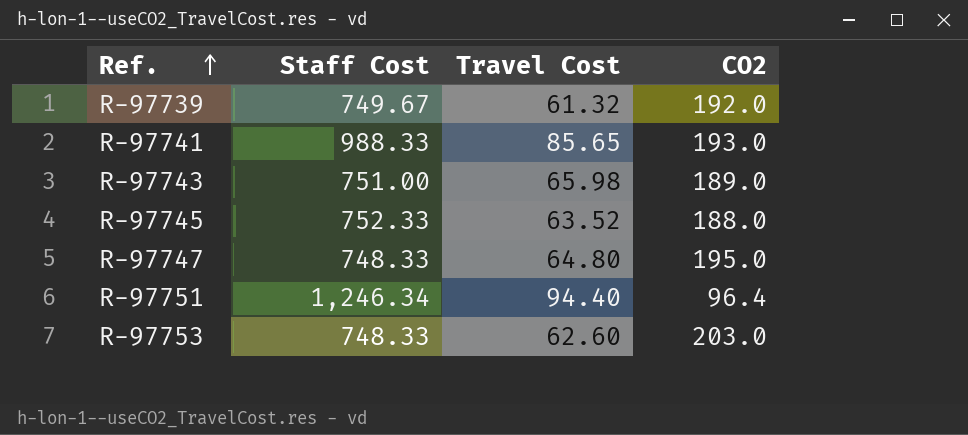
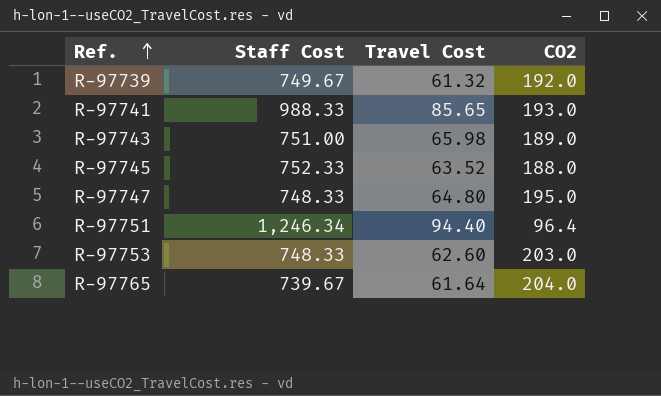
row R-97765: none -> 739.67 | 61.64 | 204.0

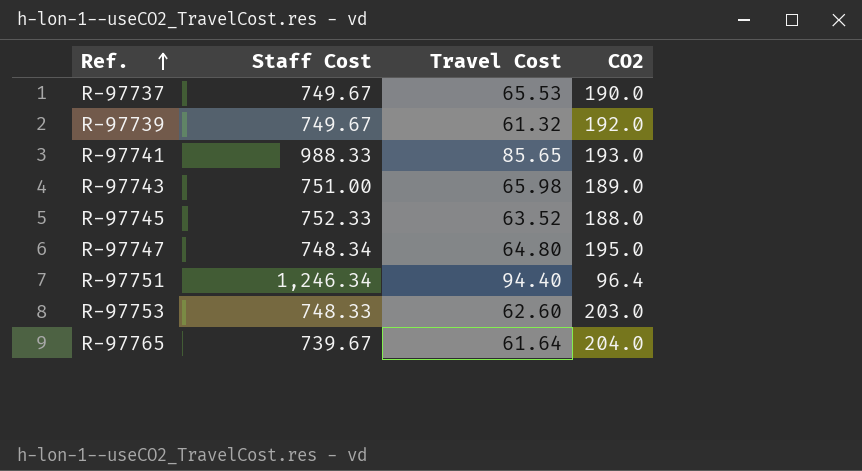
row R-97737: none -> 749.67 | 65.53 | 190.0
R-97747 | Staff Cost: 748.33 -> 748.34

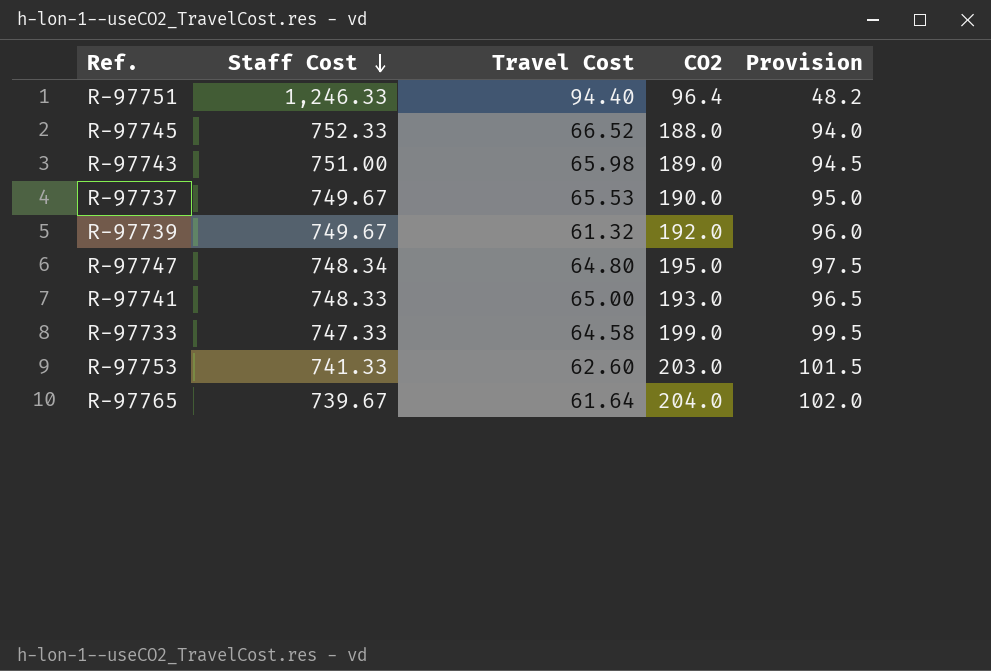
row order: Ref. ascending -> Staff Cost descending
column Provision | formula: none -> [CO2] * 0.5
R-97751 | Staff Cost: 1,246.34 -> 1,246.33
R-97745 | Travel Cost: 63.52 -> 66.52
R-97741 | Staff Cost: 988.33 -> 748.33
R-97741 | Travel Cost: 85.65 -> 65.00
row R-97733: none -> 747.33 | 64.58 | 199.0 | 99.5
R-97753 | Staff Cost: 748.33 -> 741.33

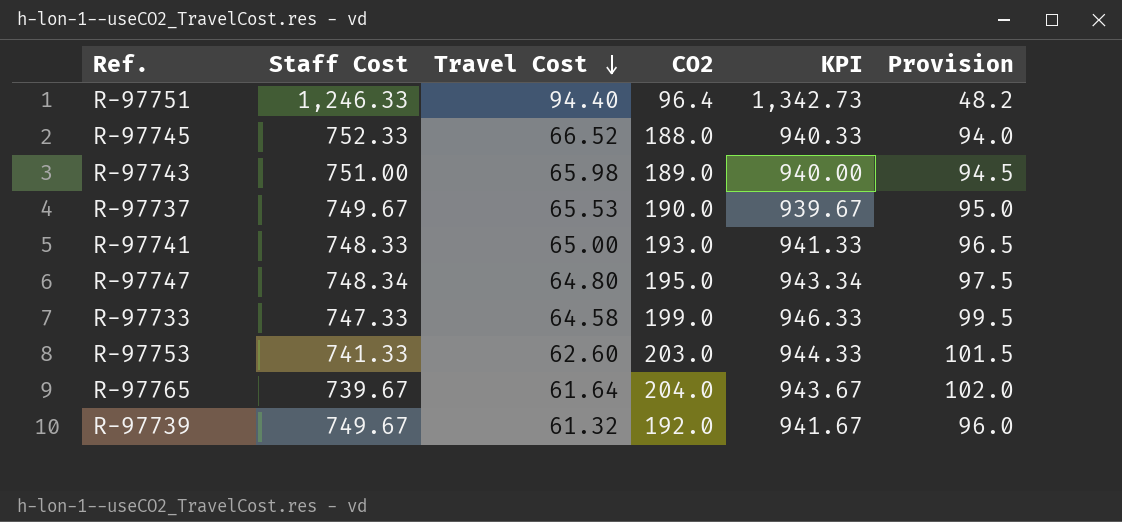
row order: Staff Cost descending -> Travel Cost descending
column KPI | formula: none -> [Staff Cost] + [CO2]

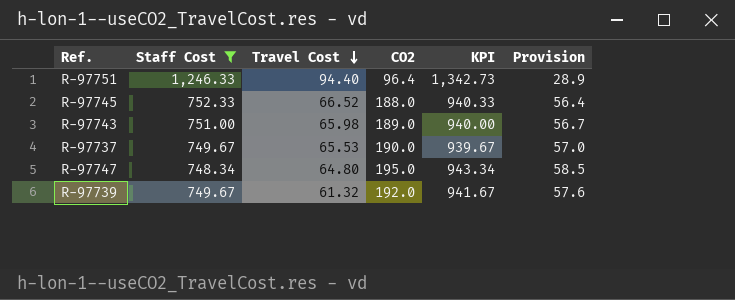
filter: none -> Staff Cost >= 748.34
column Provision | formula: [CO2] * 0.5 -> [CO2] * 0.3

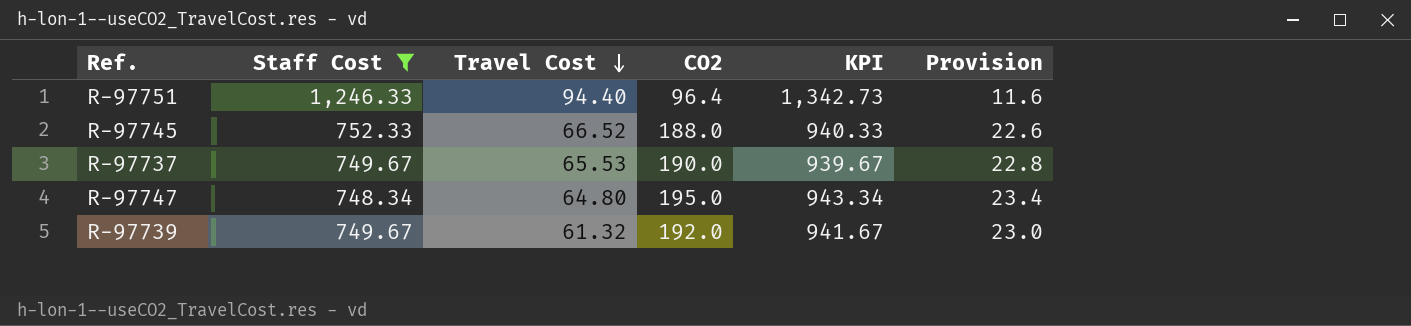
column Provision | formula: [CO2] * 0.3 -> [CO2] * 0.12
row R-97743: 751.00 | 65.98 | 189.0 | 940.00 | 56.7 -> none

